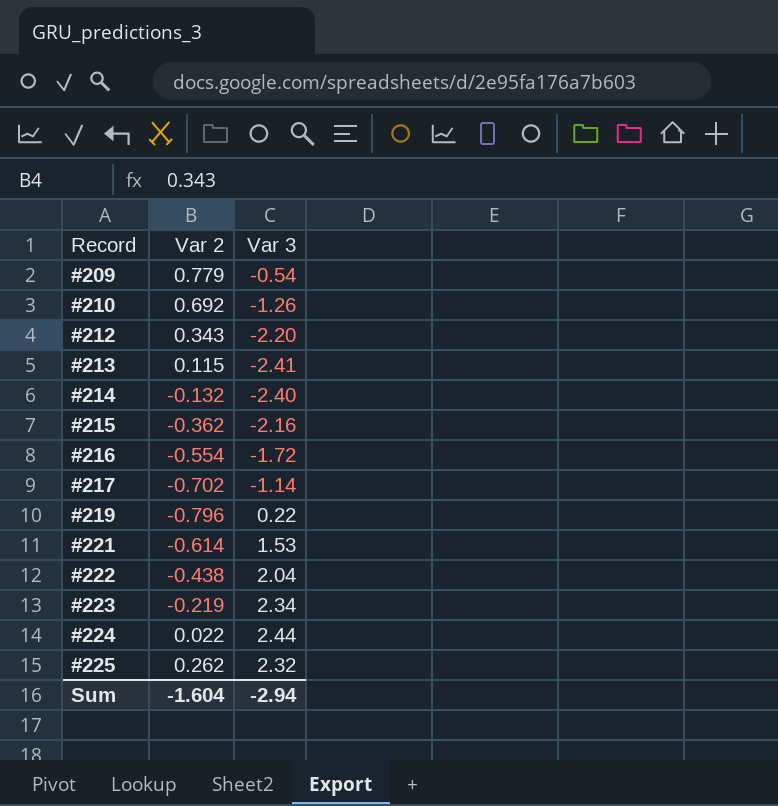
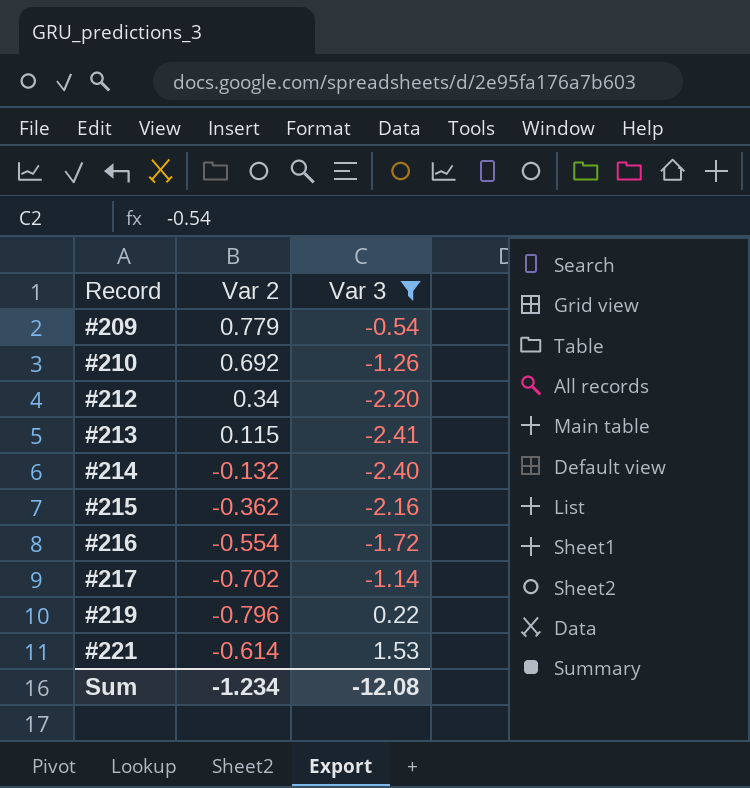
filter: none -> Var 3 <= 1.53
#212 | Var 2: 0.343 -> 0.34
Sum | Var 2: -1.604 -> -1.234
Sum | Var 3: -2.94 -> -12.08

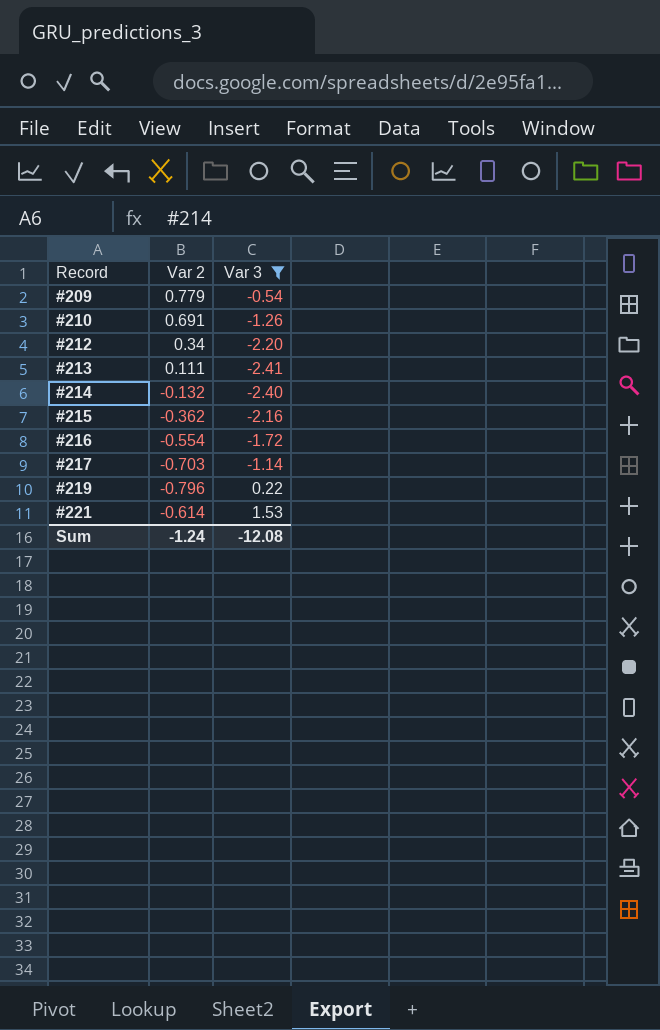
#210 | Var 2: 0.692 -> 0.691
#213 | Var 2: 0.115 -> 0.111
#217 | Var 2: -0.702 -> -0.703
Sum | Var 2: -1.234 -> -1.24

